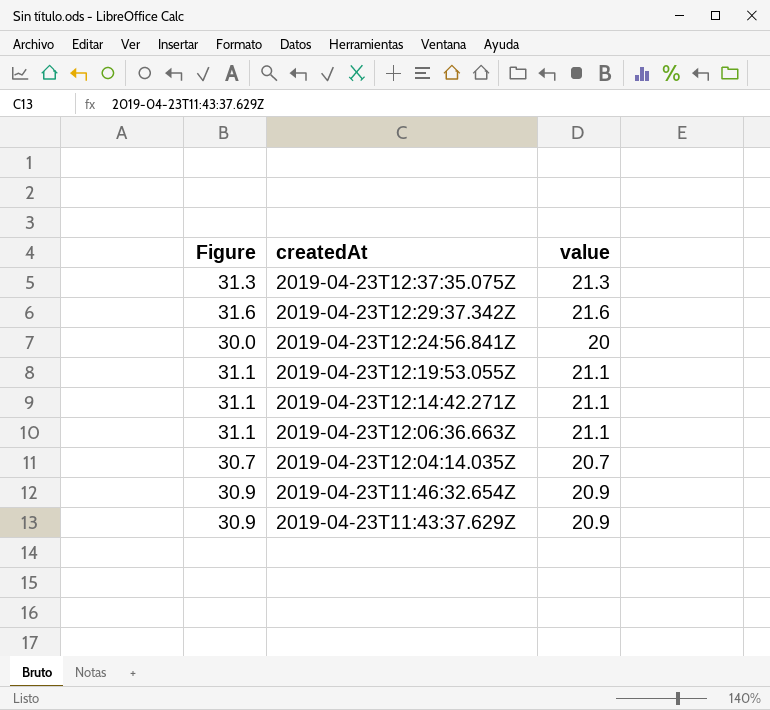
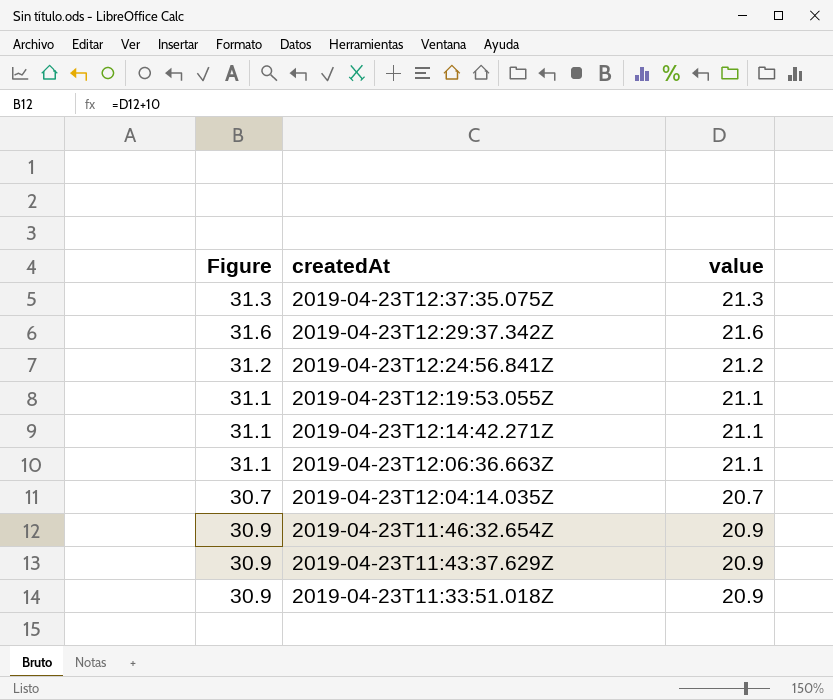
2019-04-23T12:24:56.841Z | Figure: 30.0 -> 31.2
2019-04-23T12:24:56.841Z | value: 20 -> 21.2
row 2019-04-23T11:33:51.018Z: none -> 30.9 | 20.9

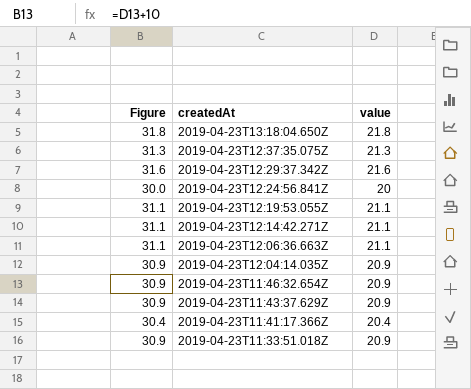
row 2019-04-23T13:18:04.650Z: none -> 31.8 | 21.8
2019-04-23T12:24:56.841Z | Figure: 31.2 -> 30.0
2019-04-23T12:24:56.841Z | value: 21.2 -> 20
2019-04-23T12:04:14.035Z | Figure: 30.7 -> 30.9
2019-04-23T12:04:14.035Z | value: 20.7 -> 20.9
row 2019-04-23T11:41:17.366Z: none -> 30.4 | 20.4

